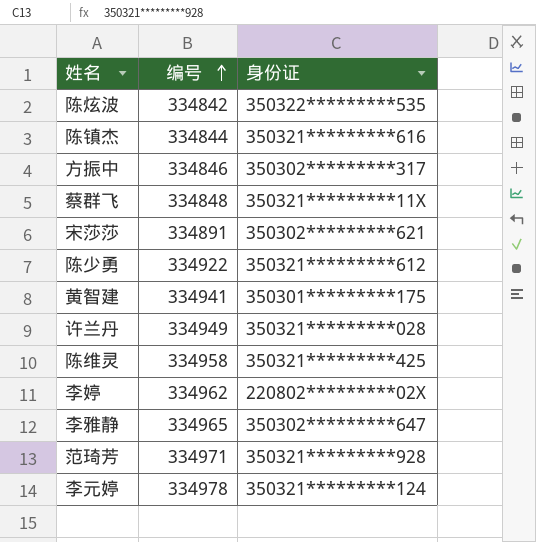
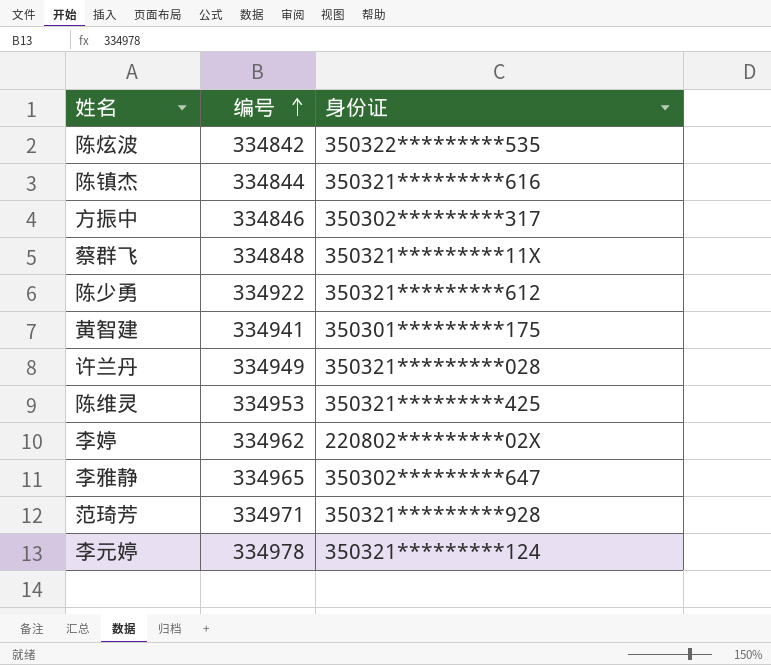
row 宋莎莎: 334891 | 350302*********621 -> none
陈维灵 | 编号: 334958 -> 334953

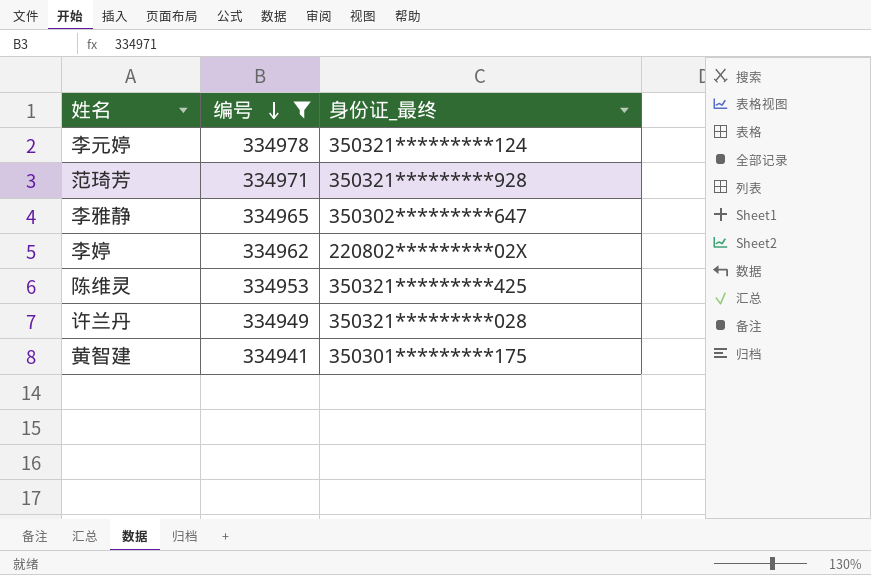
filter: none -> 编号 >= 334941
row order: 编号 ascending -> 编号 descending
column name: 身份证 -> 身份证_最终

